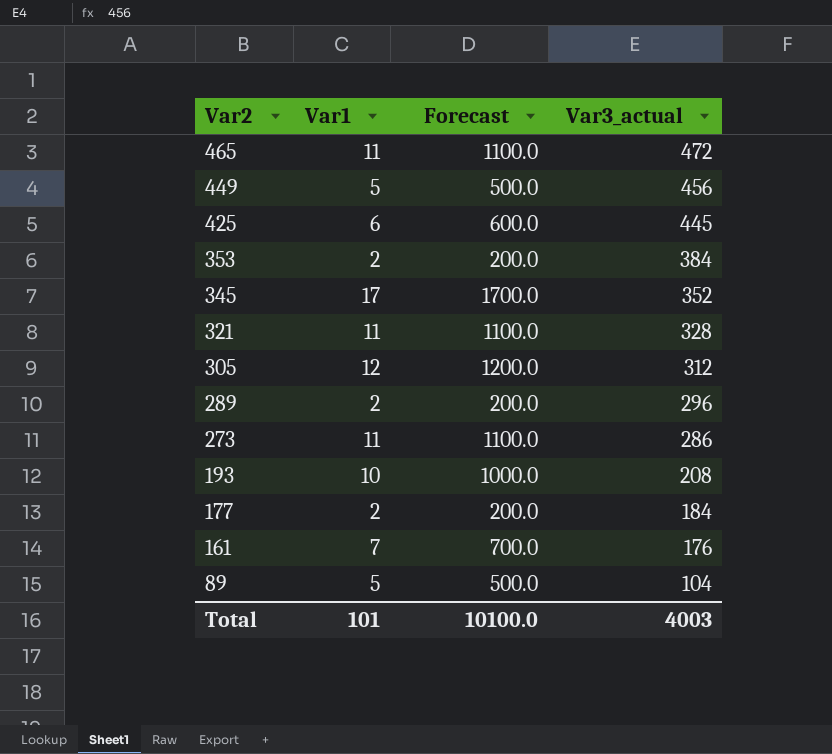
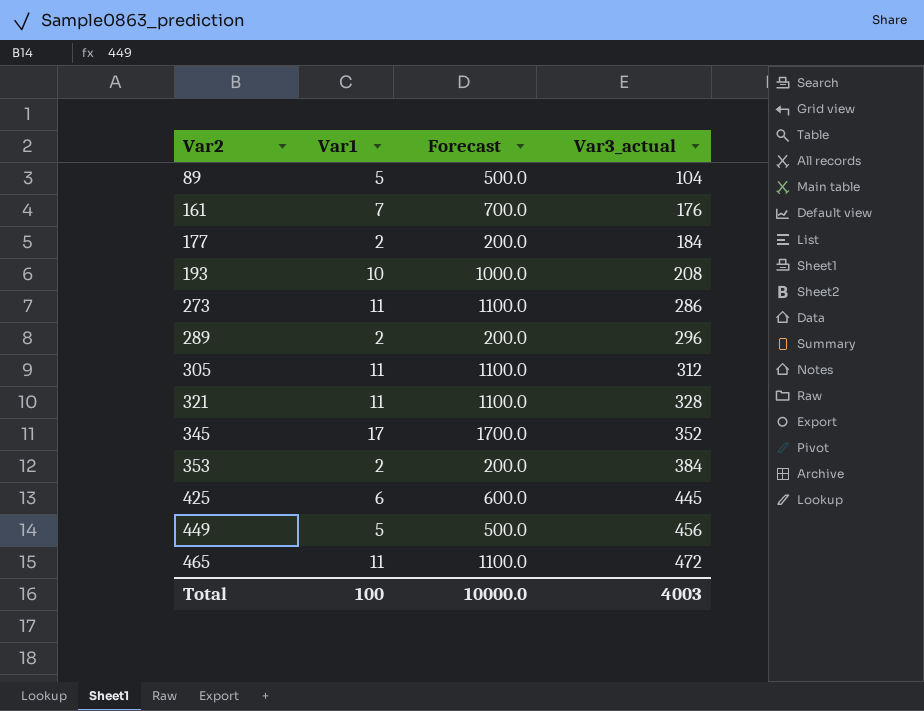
row order: Var2 descending -> Var2 ascending
305 | Var1: 12 -> 11
305 | Forecast: 1200.0 -> 1100.0
Total | Var1: 101 -> 100
Total | Forecast: 10100.0 -> 10000.0

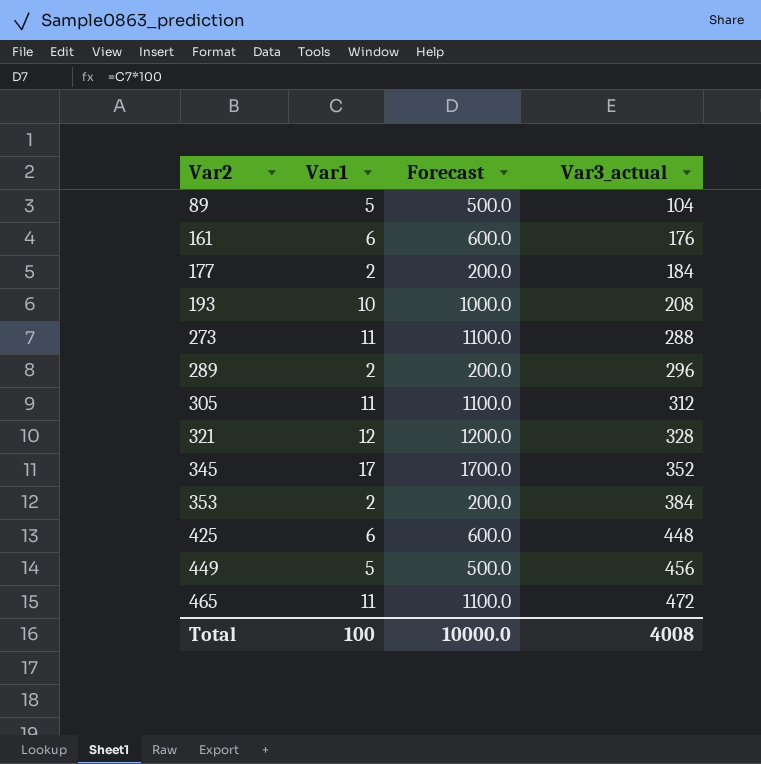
161 | Var1: 7 -> 6
161 | Forecast: 700.0 -> 600.0
273 | Var3_actual: 286 -> 288
321 | Var1: 11 -> 12
321 | Forecast: 1100.0 -> 1200.0
425 | Var3_actual: 445 -> 448
Total | Var3_actual: 4003 -> 4008

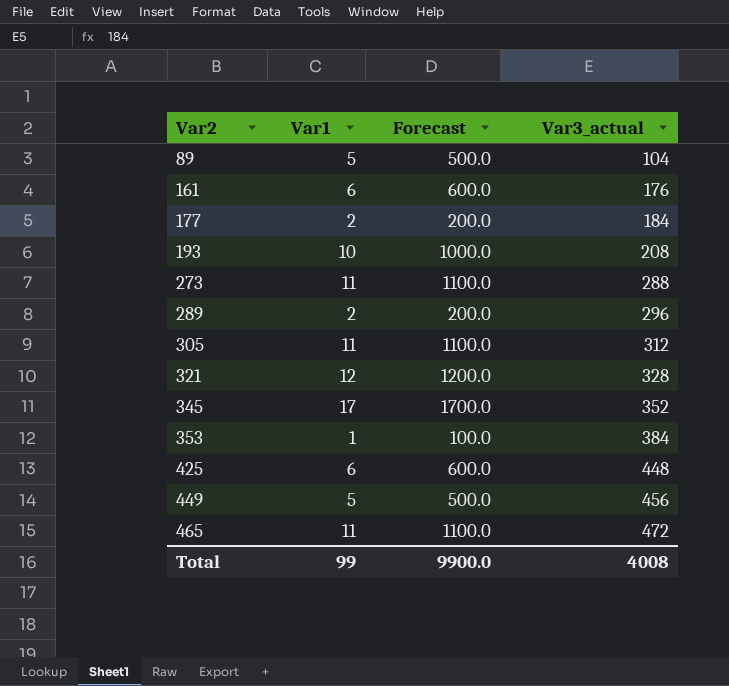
353 | Var1: 2 -> 1
353 | Forecast: 200.0 -> 100.0
Total | Var1: 100 -> 99
Total | Forecast: 10000.0 -> 9900.0

